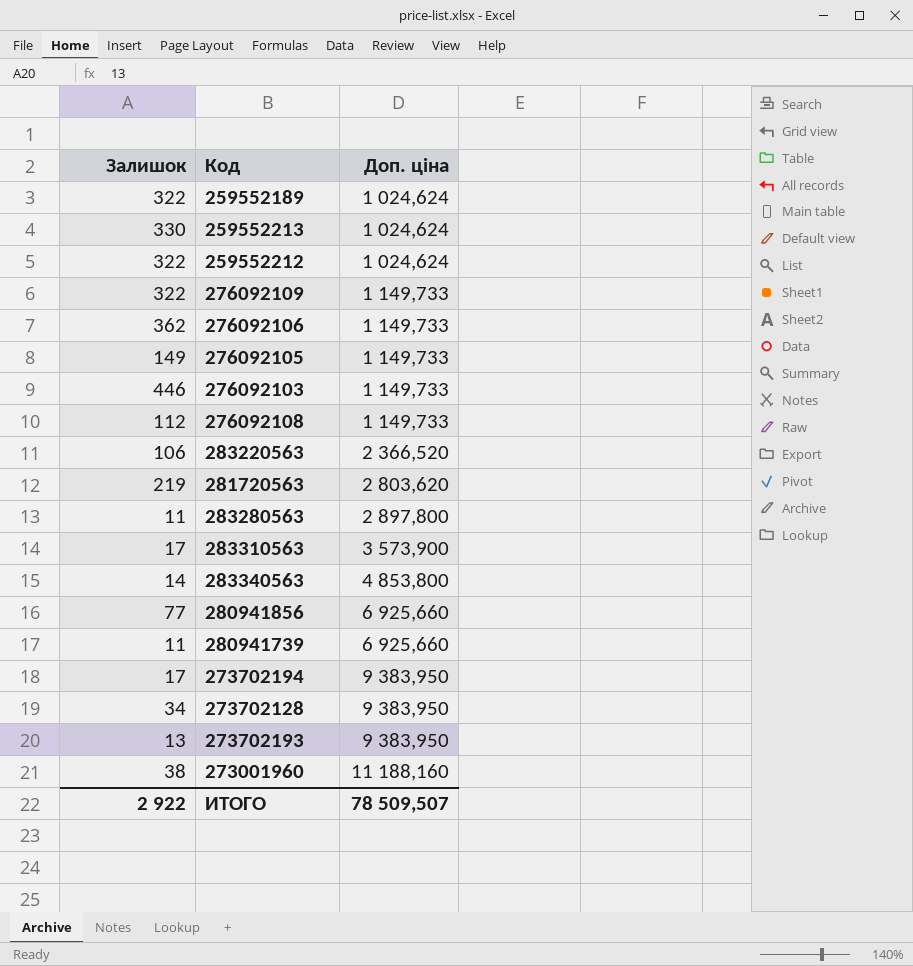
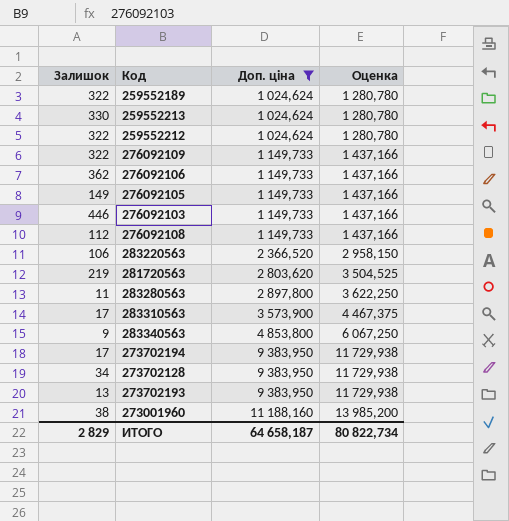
filter: none -> Доп. ціна != 6 925,660
column Оценка | formula: none -> [Доп. ціна] * 1,25
283340563 | Залишок: 14 -> 9
ИТОГО | Залишок: 2 922 -> 2 829
ИТОГО | Доп. ціна: 78 509,507 -> 64 658,187

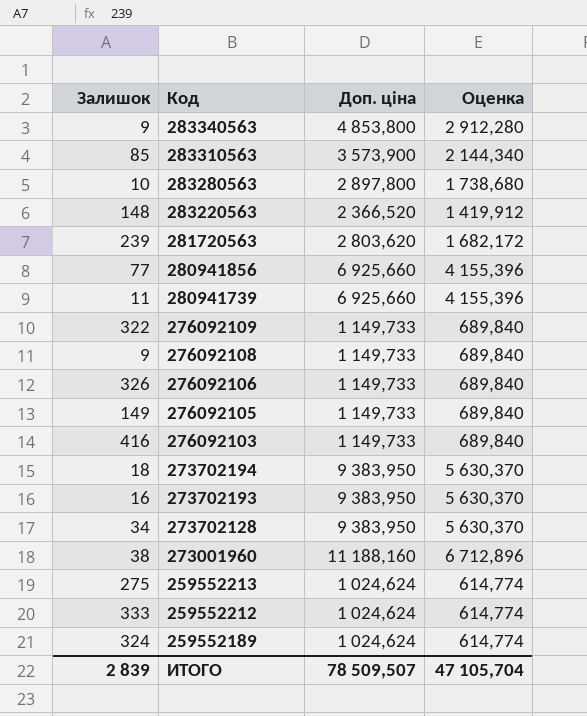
filter: Доп. ціна != 6 925,660 -> none
row order: Доп. ціна ascending -> Код descending
column Оценка | formula: [Доп. ціна] * 1,25 -> [Доп. ціна] * 0,6
283310563 | Залишок: 17 -> 85
283280563 | Залишок: 11 -> 10
283220563 | Залишок: 106 -> 148
281720563 | Залишок: 219 -> 239
276092108 | Залишок: 112 -> 9
276092106 | Залишок: 362 -> 326
276092103 | Залишок: 446 -> 416
273702194 | Залишок: 17 -> 18
273702193 | Залишок: 13 -> 16
259552213 | Залишок: 330 -> 275
259552212 | Залишок: 322 -> 333
259552189 | Залишок: 322 -> 324
ИТОГО | Залишок: 2 829 -> 2 839
ИТОГО | Доп. ціна: 64 658,187 -> 78 509,507
ИТОГО | Оценка: 80 822,734 -> 47 105,704

